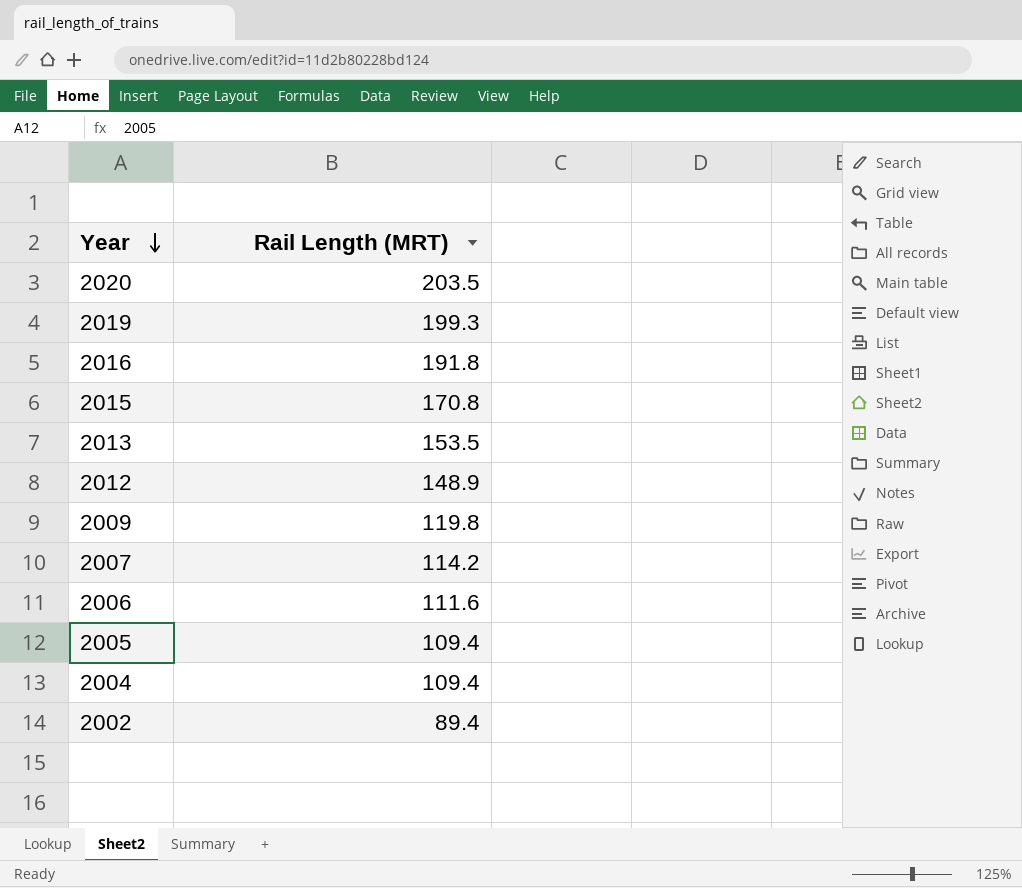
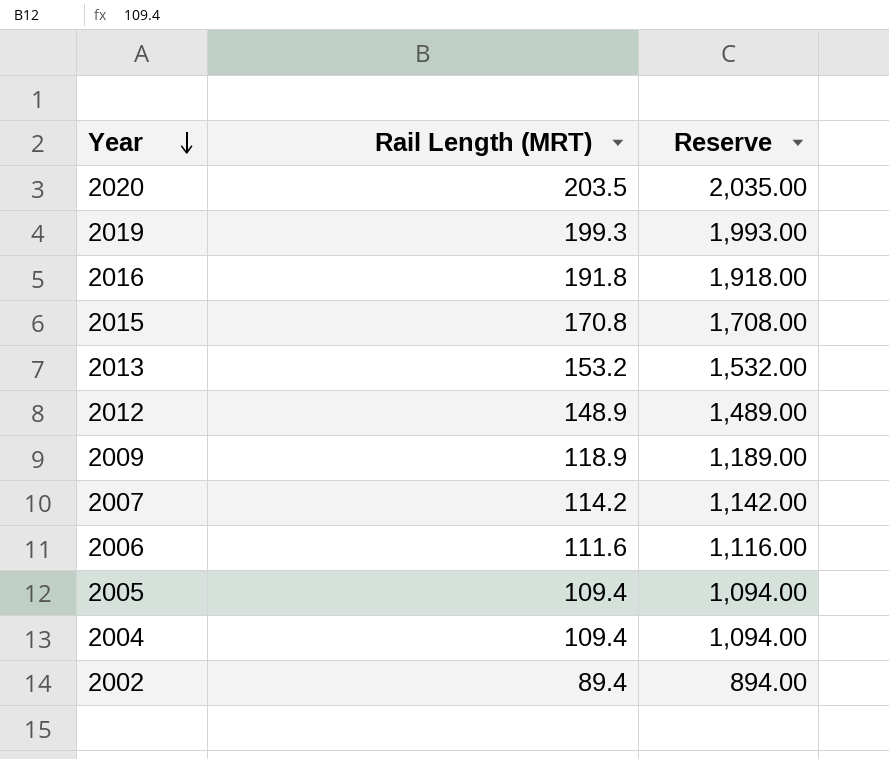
column Reserve | formula: none -> [Rail Length (MRT)] * 10
2013 | Rail Length (MRT): 153.5 -> 153.2
2009 | Rail Length (MRT): 119.8 -> 118.9

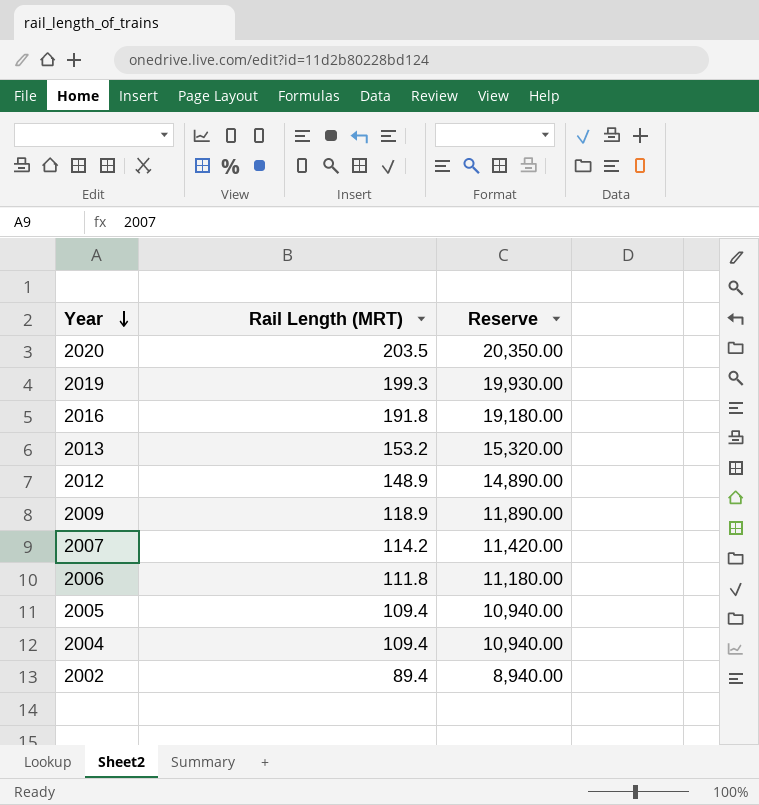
column Reserve | formula: [Rail Length (MRT)] * 10 -> [Rail Length (MRT)] * 100
row 2015: 170.8 | 1,708.00 -> none
2006 | Rail Length (MRT): 111.6 -> 111.8

